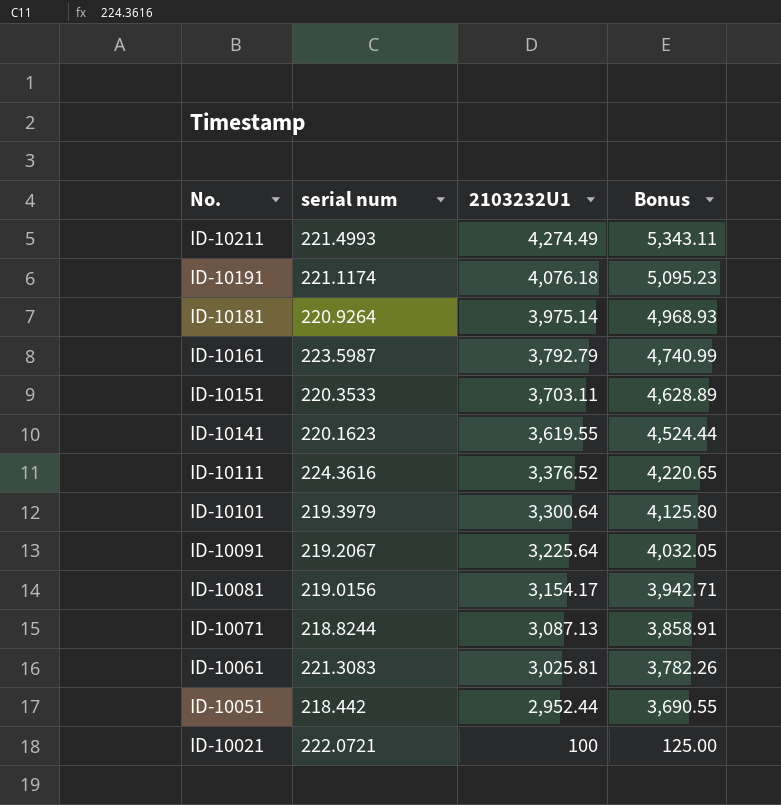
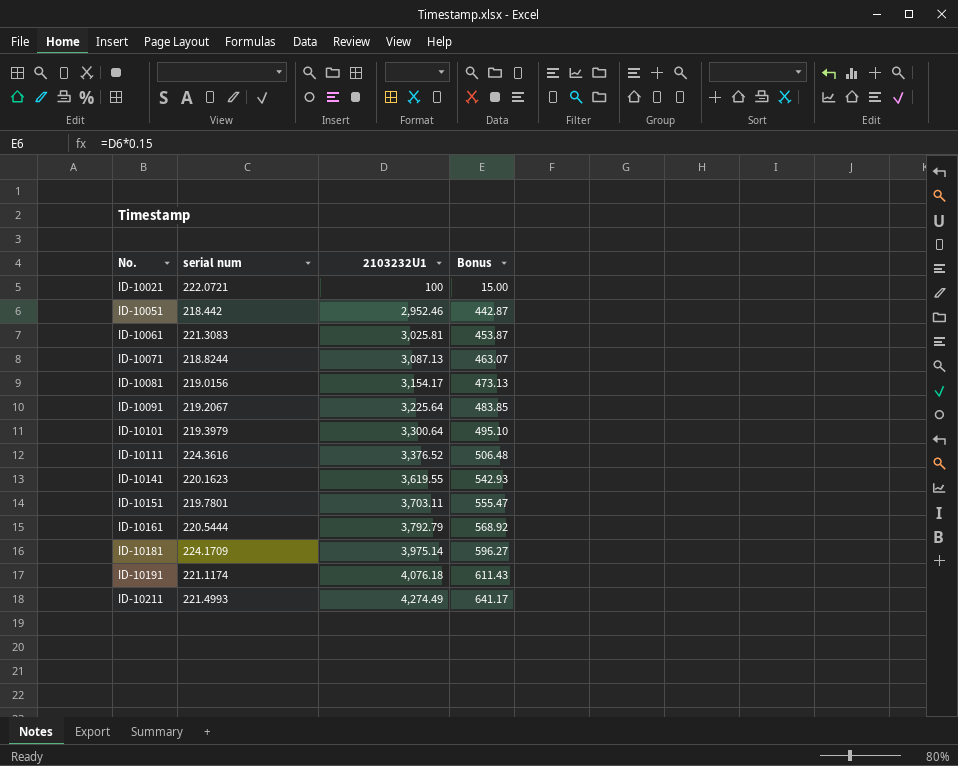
row order: No. descending -> No. ascending
column Bonus | formula: [2103232U1] * 1.25 -> [2103232U1] * 0.15
ID-10051 | 2103232U1: 2,952.44 -> 2,952.46
ID-10151 | serial num: 220.3533 -> 219.7801
ID-10161 | serial num: 223.5987 -> 220.5444
ID-10181 | serial num: 220.9264 -> 224.1709

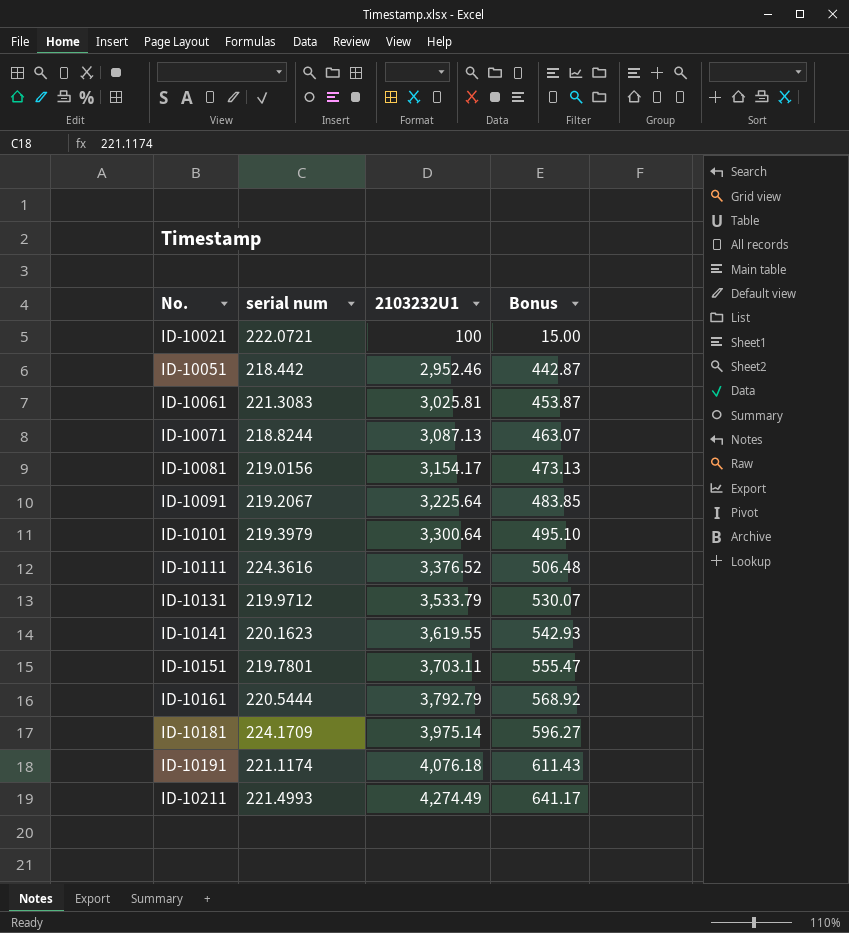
row ID-10131: none -> 219.9712 | 3,533.79 | 530.07

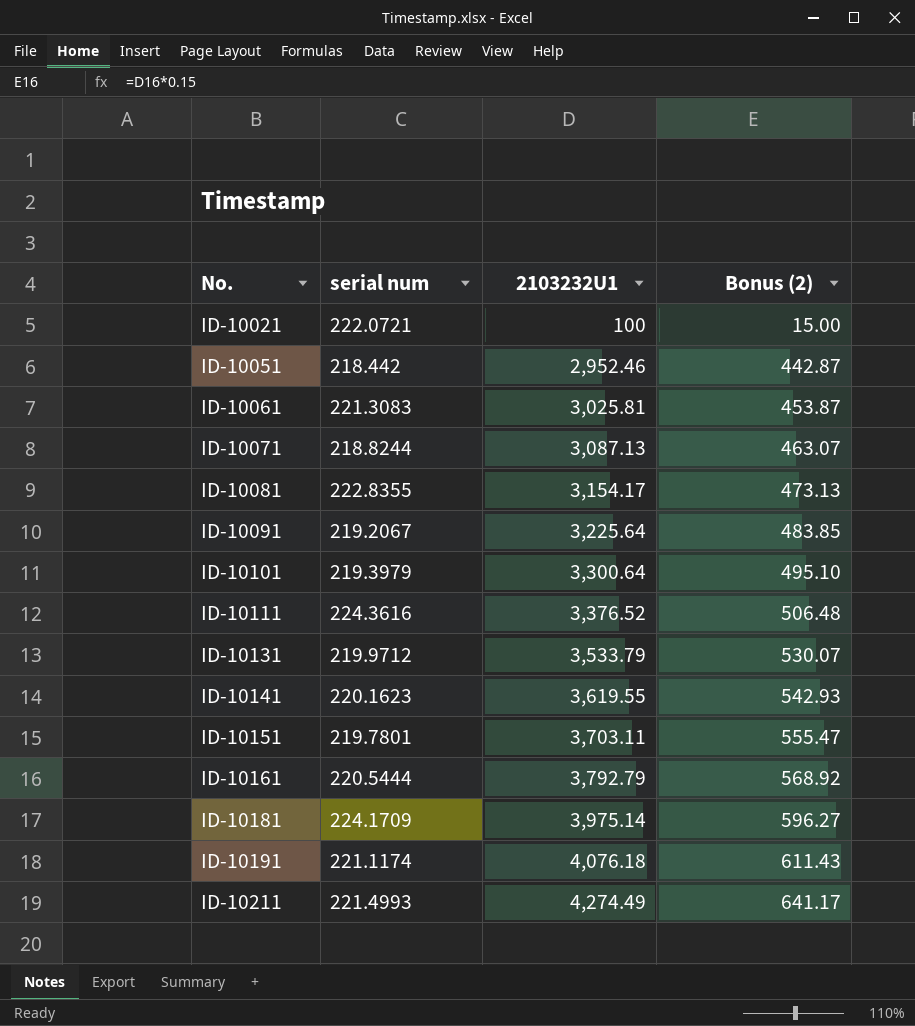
column name: Bonus -> Bonus (2)
ID-10081 | serial num: 219.0156 -> 222.8355

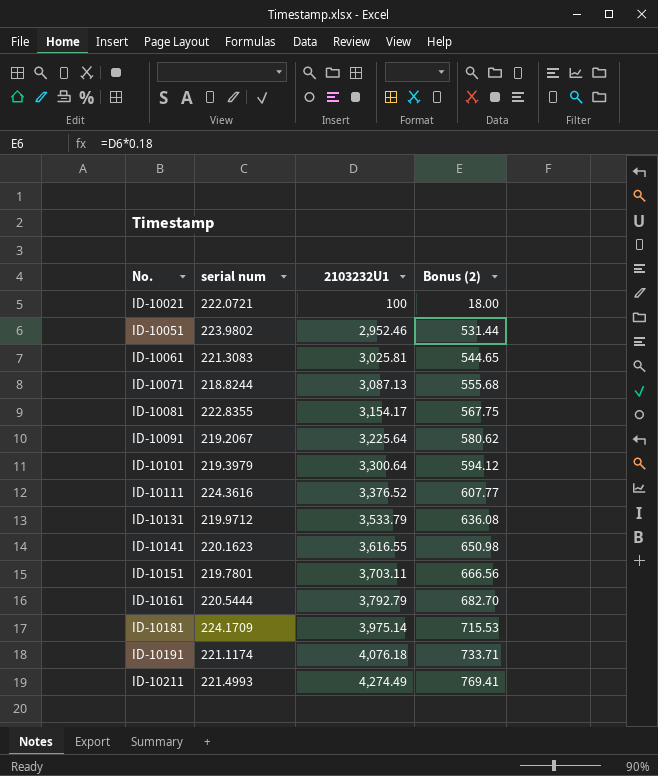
column Bonus (2) | formula: [2103232U1] * 0.15 -> [2103232U1] * 0.18
ID-10051 | serial num: 218.442 -> 223.9802
ID-10141 | 2103232U1: 3,619.55 -> 3,616.55

